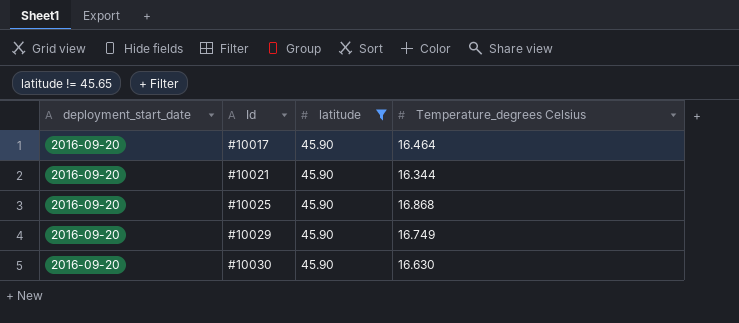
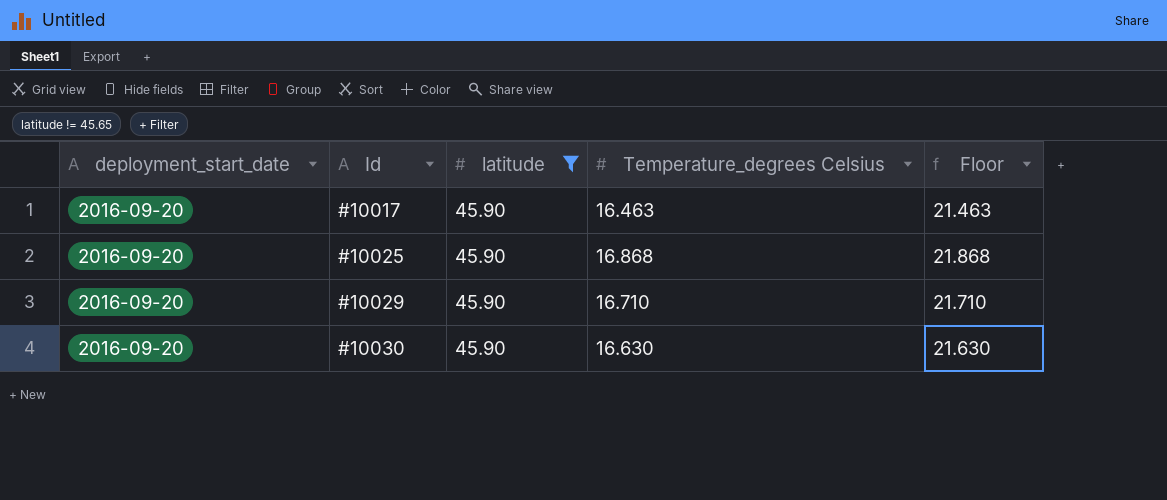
column Floor | formula: none -> [Temperature_degrees Celsius] + 5
row #10021: 2016-09-20 | 45.90 | 16.344 -> none
#10017 | Temperature_degrees Celsius: 16.464 -> 16.463
#10029 | Temperature_degrees Celsius: 16.749 -> 16.710

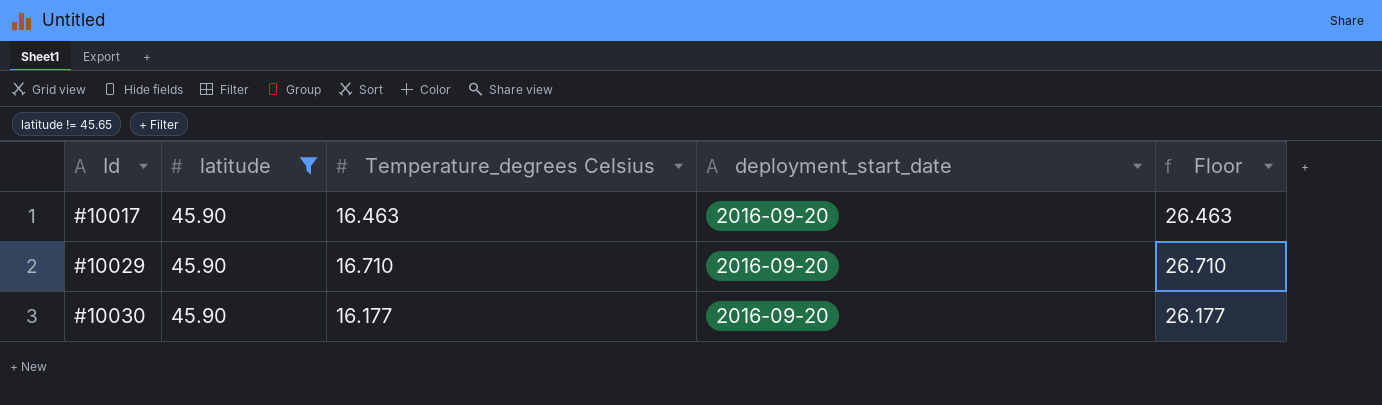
column deployment_start_date | position: 1 -> 4
column Floor | formula: [Temperature_degrees Celsius] + 5 -> [Temperature_degrees Celsius] + 10
row #10025: 2016-09-20 | 45.90 | 16.868 | 21.868 -> none
#10030 | Temperature_degrees Celsius: 16.630 -> 16.177

